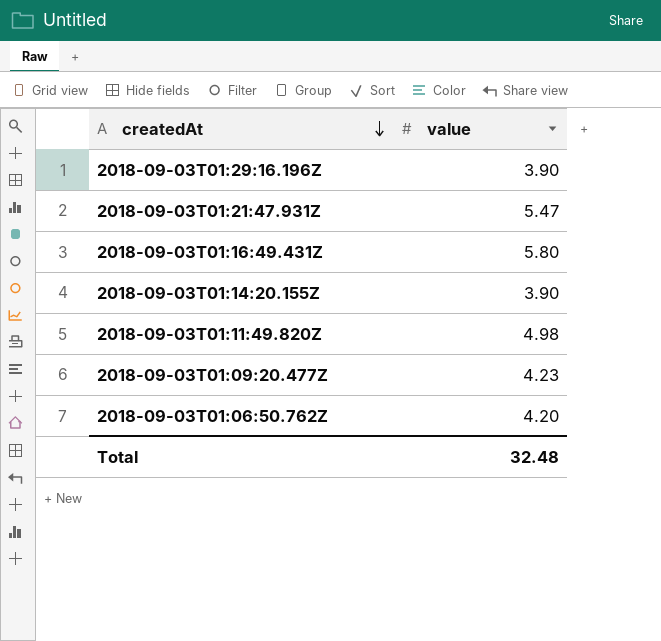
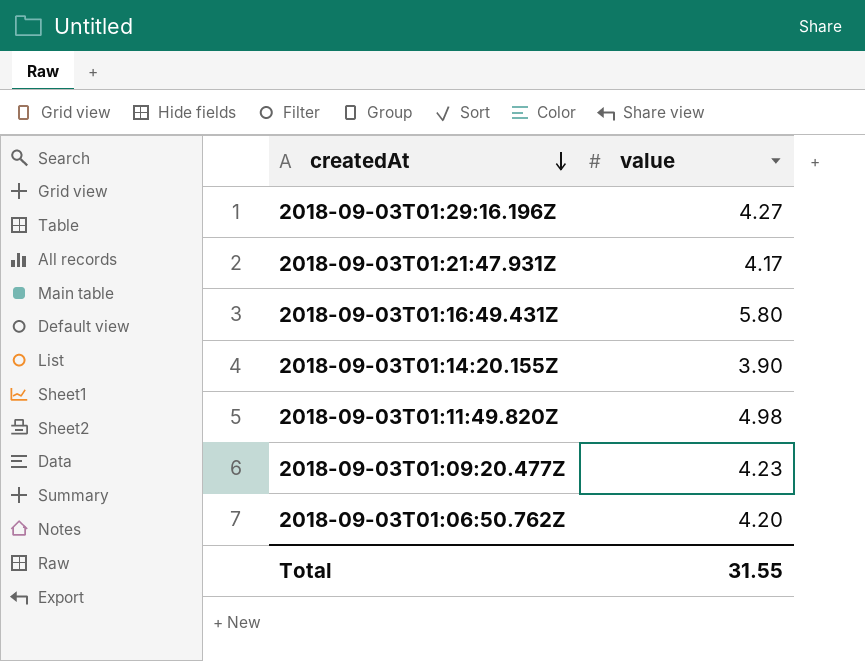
2018-09-03T01:29:16.196Z | value: 3.90 -> 4.27
2018-09-03T01:21:47.931Z | value: 5.47 -> 4.17
Total | value: 32.48 -> 31.55

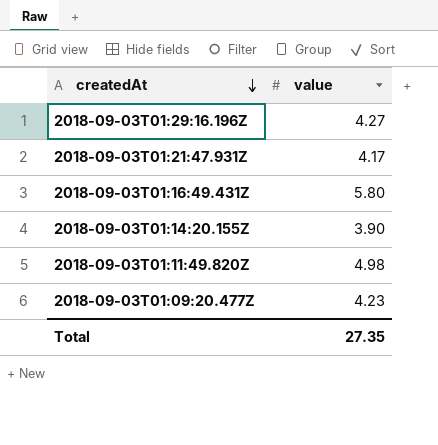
row 2018-09-03T01:06:50.762Z: 4.20 -> none
Total | value: 31.55 -> 27.35

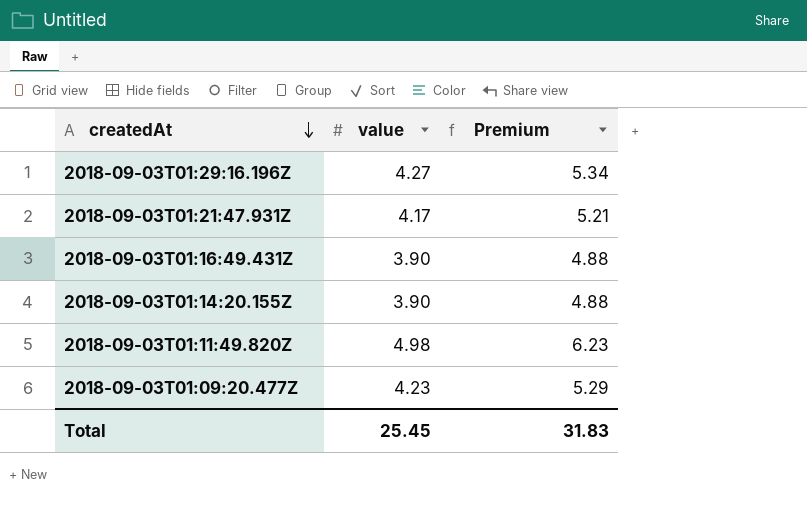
column Premium | formula: none -> [value] * 1.25
2018-09-03T01:16:49.431Z | value: 5.80 -> 3.90
Total | value: 27.35 -> 25.45

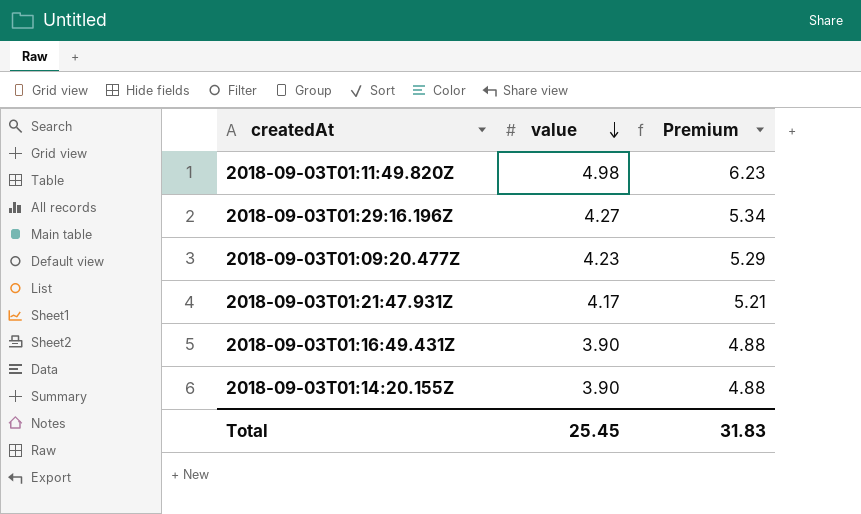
row order: createdAt descending -> value descending

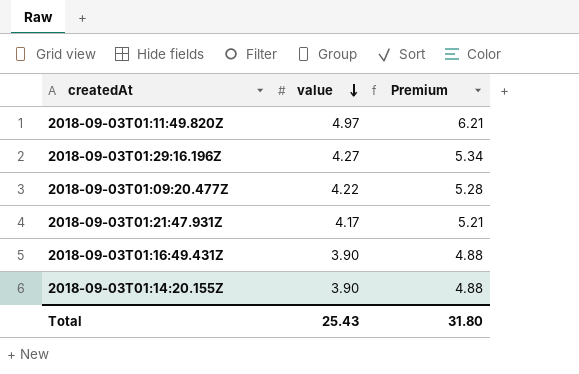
2018-09-03T01:11:49.820Z | value: 4.98 -> 4.97
2018-09-03T01:11:49.820Z | Premium: 6.23 -> 6.21
2018-09-03T01:09:20.477Z | value: 4.23 -> 4.22
2018-09-03T01:09:20.477Z | Premium: 5.29 -> 5.28
Total | value: 25.45 -> 25.43
Total | Premium: 31.83 -> 31.80

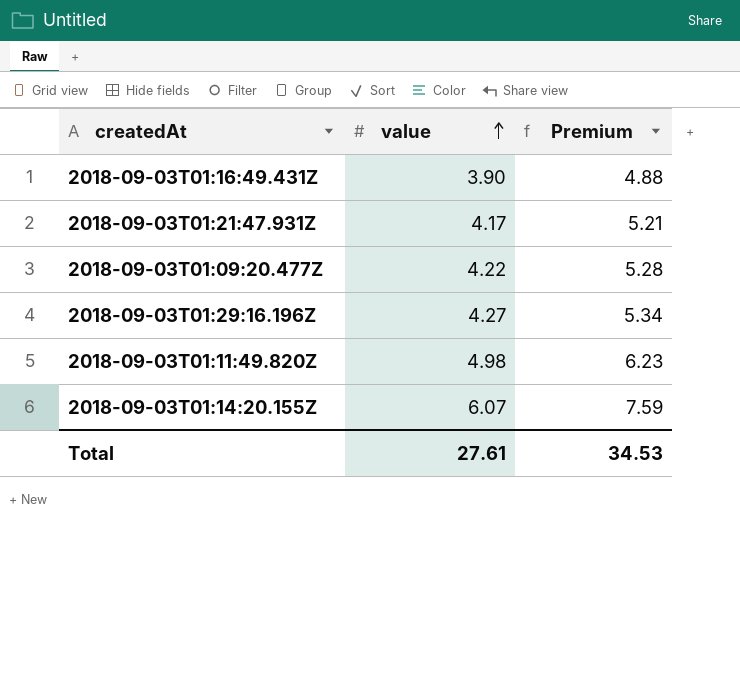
row order: value descending -> value ascending
2018-09-03T01:11:49.820Z | value: 4.97 -> 4.98
2018-09-03T01:11:49.820Z | Premium: 6.21 -> 6.23
2018-09-03T01:14:20.155Z | value: 3.90 -> 6.07
2018-09-03T01:14:20.155Z | Premium: 4.88 -> 7.59
Total | value: 25.43 -> 27.61
Total | Premium: 31.80 -> 34.53

